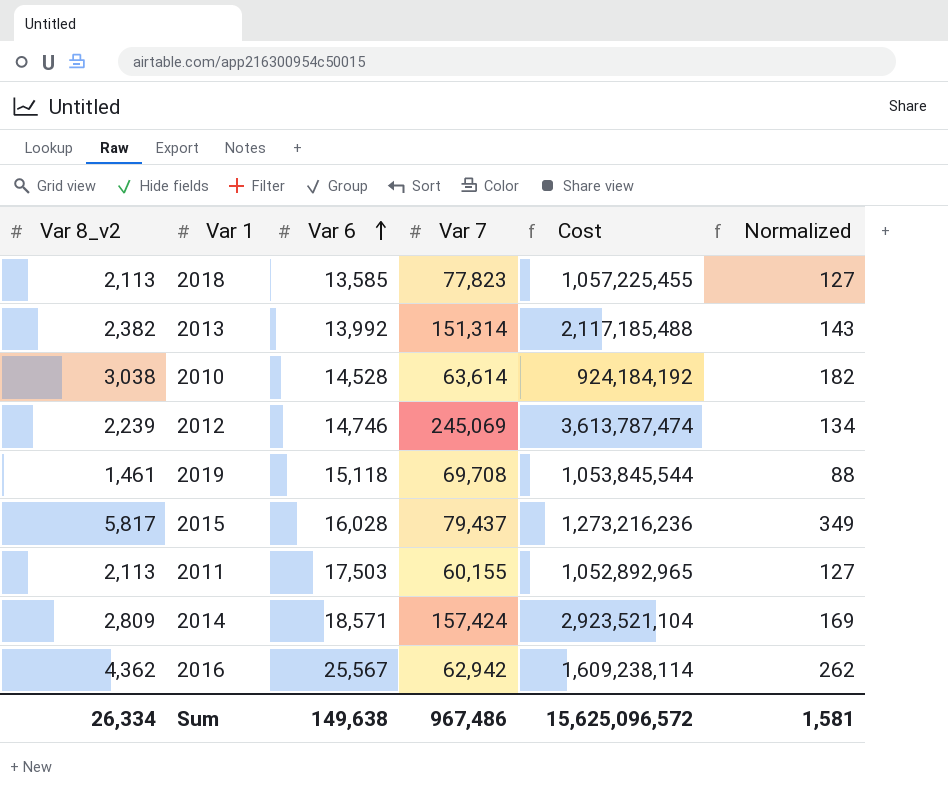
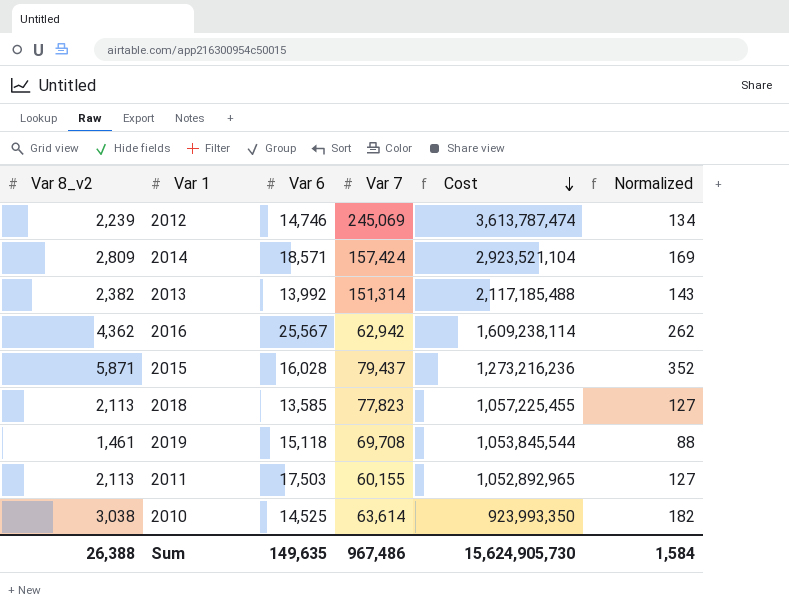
row order: Var 6 ascending -> Cost descending
2015 | Var 8_v2: 5,817 -> 5,871
2015 | Normalized: 349 -> 352
2010 | Var 6: 14,528 -> 14,525
2010 | Cost: 924,184,192 -> 923,993,350
Sum | Var 8_v2: 26,334 -> 26,388
Sum | Var 6: 149,638 -> 149,635
Sum | Cost: 15,625,096,572 -> 15,624,905,730
Sum | Normalized: 1,581 -> 1,584

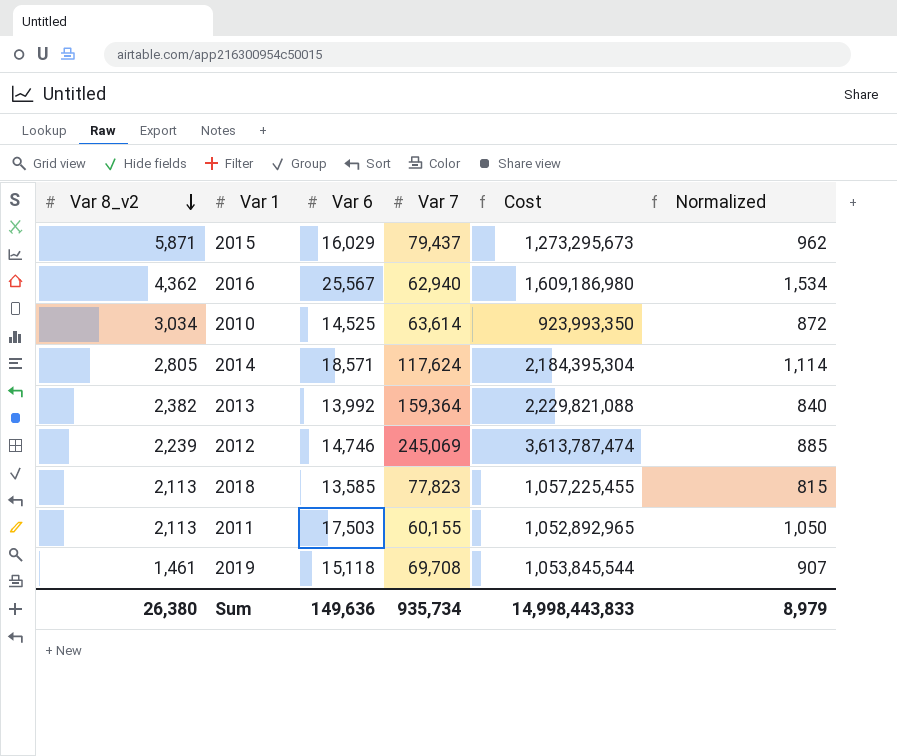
row order: Cost descending -> Var 8_v2 descending
column Normalized | formula: [Var 8_v2] * 0.06 -> [Var 6] * 0.06
2015 | Var 6: 16,028 -> 16,029
2015 | Cost: 1,273,216,236 -> 1,273,295,673
2016 | Var 7: 62,942 -> 62,940
2016 | Cost: 1,609,238,114 -> 1,609,186,980
2010 | Var 8_v2: 3,038 -> 3,034
2014 | Var 8_v2: 2,809 -> 2,805
2014 | Var 7: 157,424 -> 117,624
2014 | Cost: 2,923,521,104 -> 2,184,395,304
2013 | Var 7: 151,314 -> 159,364
2013 | Cost: 2,117,185,488 -> 2,229,821,088
Sum | Var 8_v2: 26,388 -> 26,380
Sum | Var 6: 149,635 -> 149,636
Sum | Var 7: 967,486 -> 935,734
Sum | Cost: 15,624,905,730 -> 14,998,443,833
Sum | Normalized: 1,584 -> 8,979

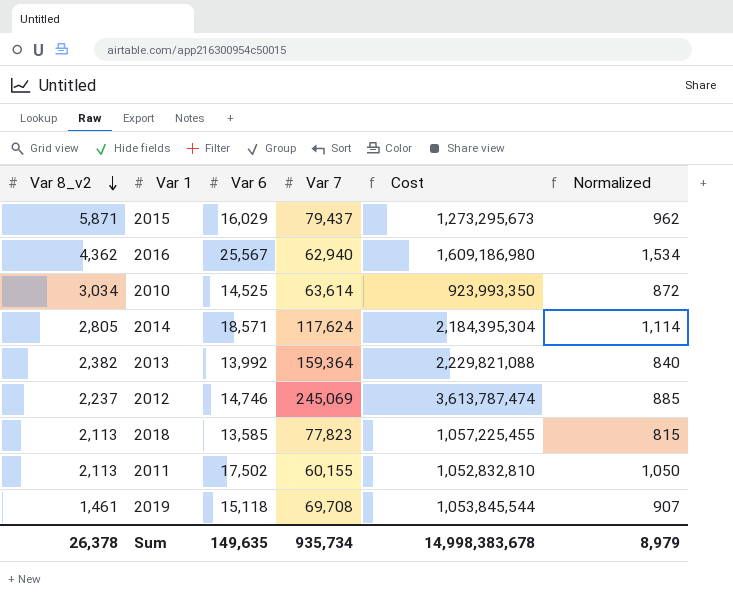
2012 | Var 8_v2: 2,239 -> 2,237
2011 | Var 6: 17,503 -> 17,502
2011 | Cost: 1,052,892,965 -> 1,052,832,810
Sum | Var 8_v2: 26,380 -> 26,378
Sum | Var 6: 149,636 -> 149,635
Sum | Cost: 14,998,443,833 -> 14,998,383,678

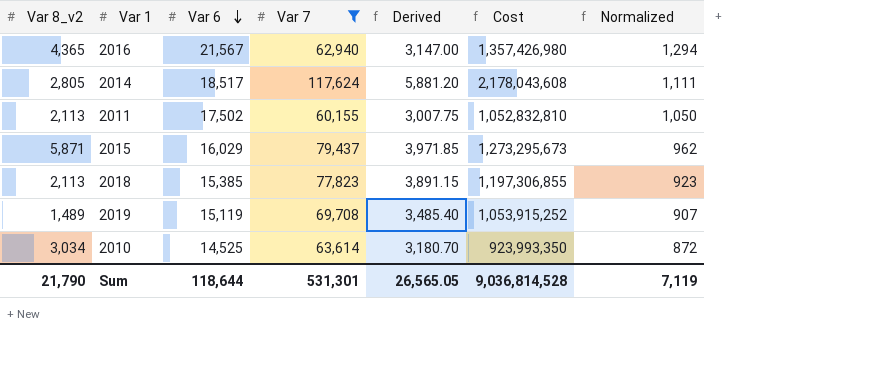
filter: none -> Var 7 <= 117,624
row order: Var 8_v2 descending -> Var 6 descending
column Derived | formula: none -> [Var 7] * 0.05
2016 | Var 8_v2: 4,362 -> 4,365
2016 | Var 6: 25,567 -> 21,567
2016 | Cost: 1,609,186,980 -> 1,357,426,980
2016 | Normalized: 1,534 -> 1,294
2014 | Var 6: 18,571 -> 18,517
2014 | Cost: 2,184,395,304 -> 2,178,043,608
2014 | Normalized: 1,114 -> 1,111
2018 | Var 6: 13,585 -> 15,385
2018 | Cost: 1,057,225,455 -> 1,197,306,855
2018 | Normalized: 815 -> 923
2019 | Var 8_v2: 1,461 -> 1,489
2019 | Var 6: 15,118 -> 15,119
2019 | Cost: 1,053,845,544 -> 1,053,915,252
Sum | Var 8_v2: 26,378 -> 21,790
Sum | Var 6: 149,635 -> 118,644
Sum | Var 7: 935,734 -> 531,301
Sum | Cost: 14,998,383,678 -> 9,036,814,528
Sum | Normalized: 8,979 -> 7,119

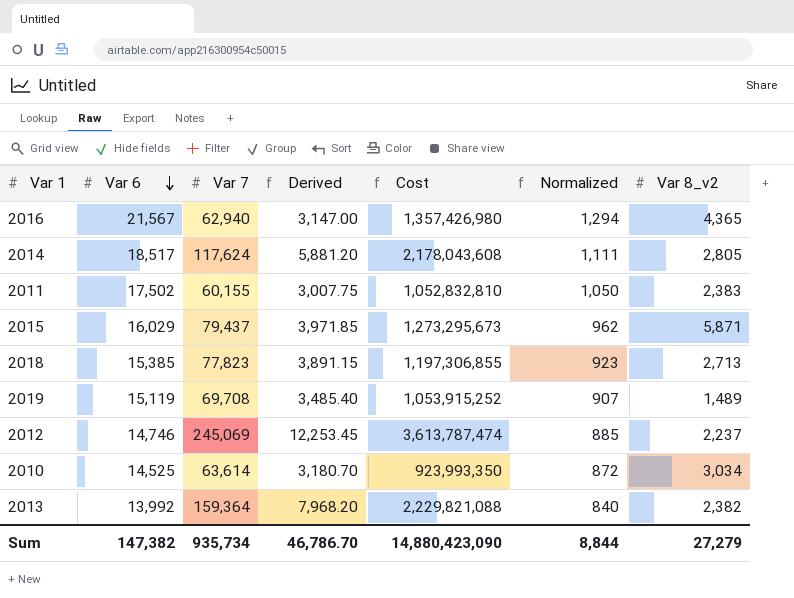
filter: Var 7 <= 117,624 -> none
column Var 8_v2 | position: 1 -> 7
2011 | Var 8_v2: 2,113 -> 2,383
2018 | Var 8_v2: 2,113 -> 2,713
Sum | Var 6: 118,644 -> 147,382
Sum | Var 7: 531,301 -> 935,734
Sum | Derived: 26,565.05 -> 46,786.70
Sum | Cost: 9,036,814,528 -> 14,880,423,090
Sum | Normalized: 7,119 -> 8,844
Sum | Var 8_v2: 21,790 -> 27,279

